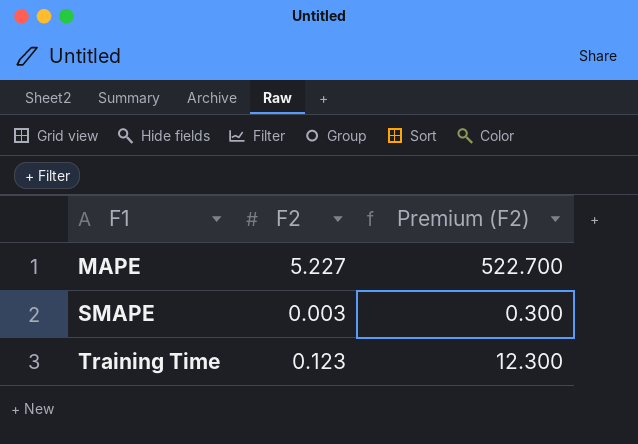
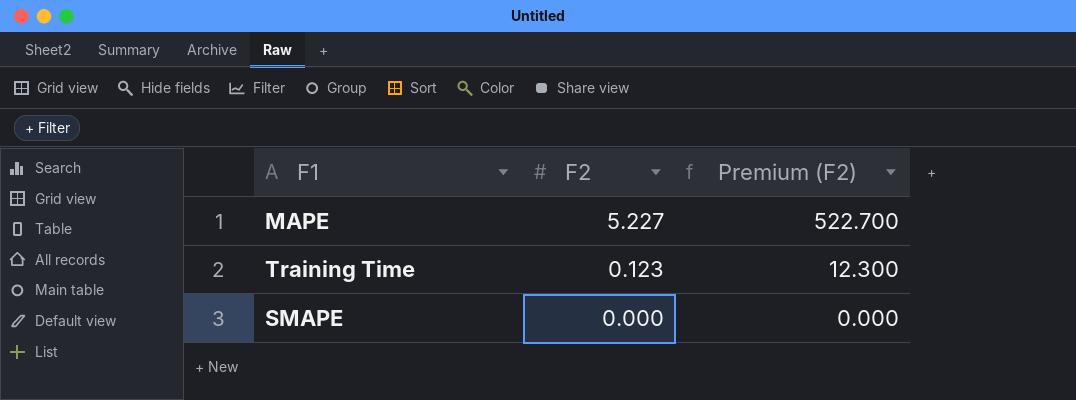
row order: F1 ascending -> F2 descending
SMAPE | F2: 0.003 -> 0.000
SMAPE | Premium (F2): 0.300 -> 0.000

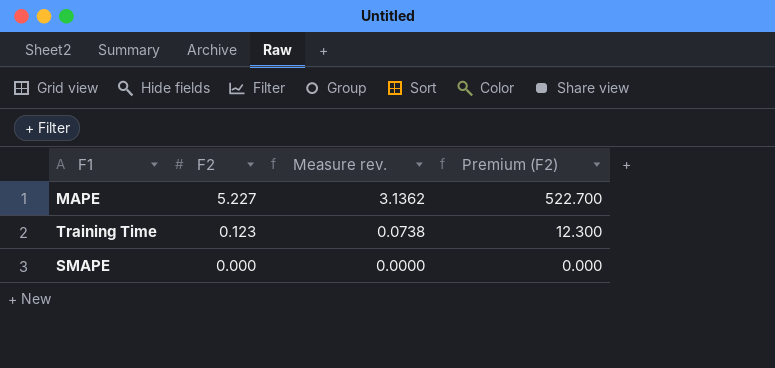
column Measure rev. | formula: none -> [F2] * 0.6

